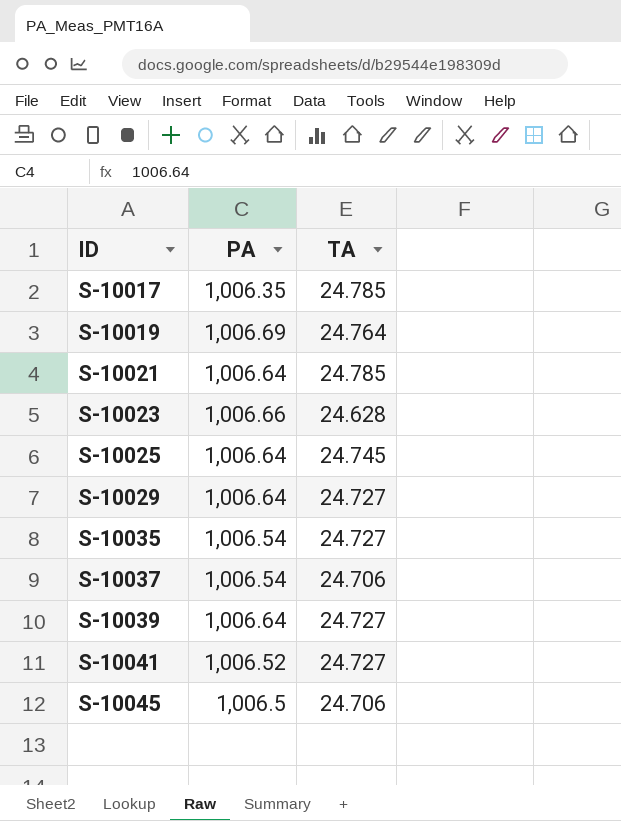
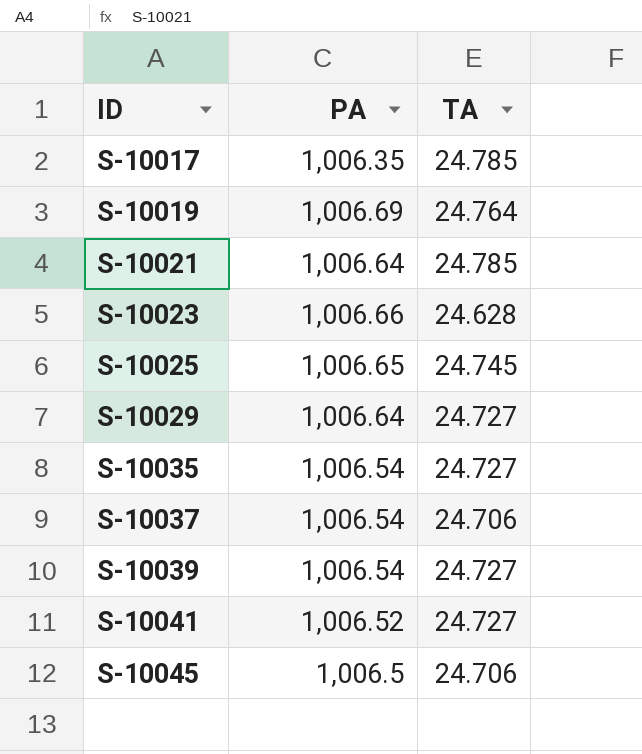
S-10025 | PA: 1,006.64 -> 1,006.65
S-10039 | PA: 1,006.64 -> 1,006.54

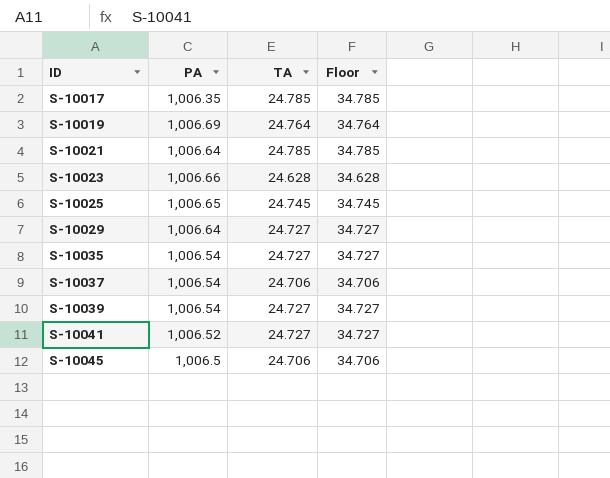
column Floor | formula: none -> [TA] + 10

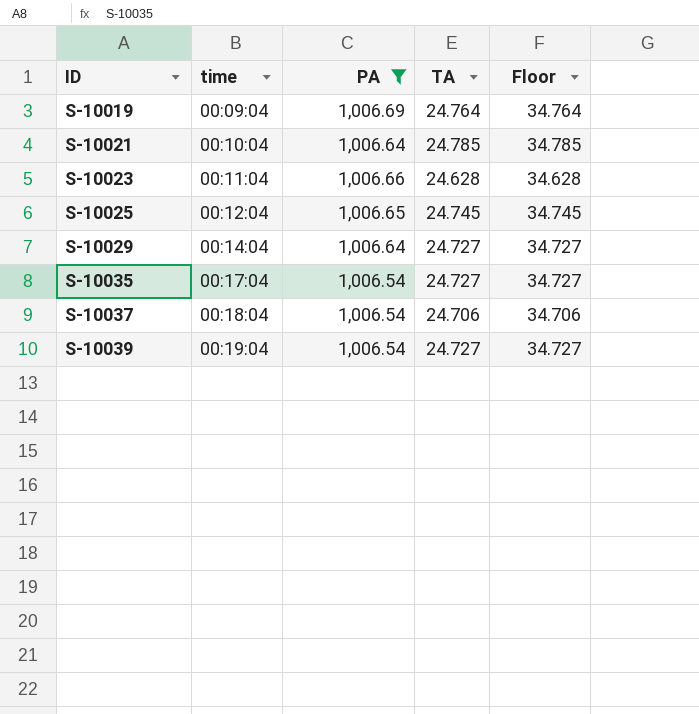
filter: none -> PA >= 1,006.54
column time | position: none -> 2

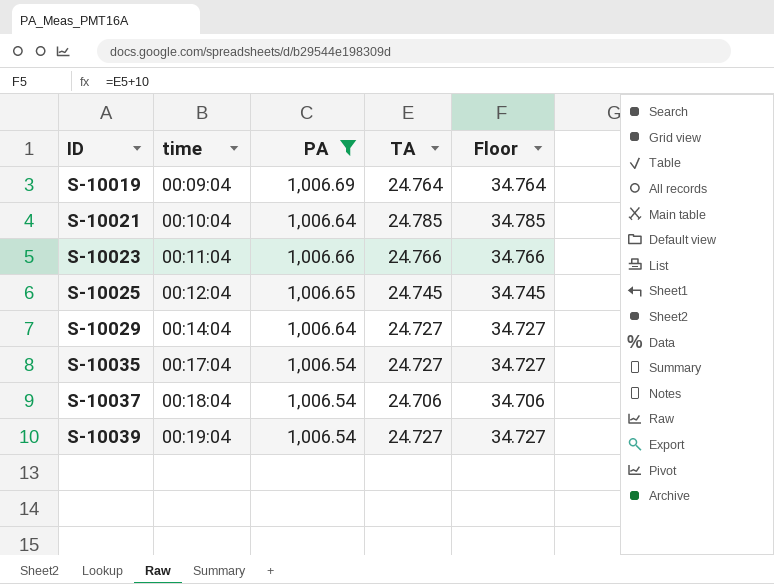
S-10023 | TA: 24.628 -> 24.766
S-10023 | Floor: 34.628 -> 34.766

